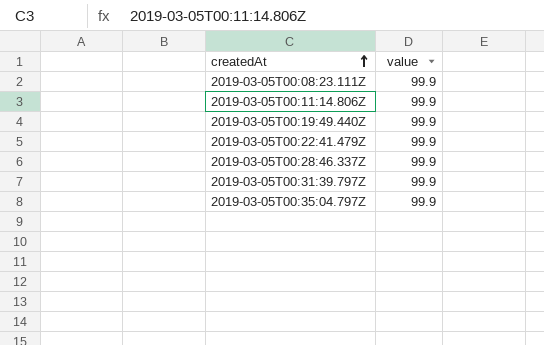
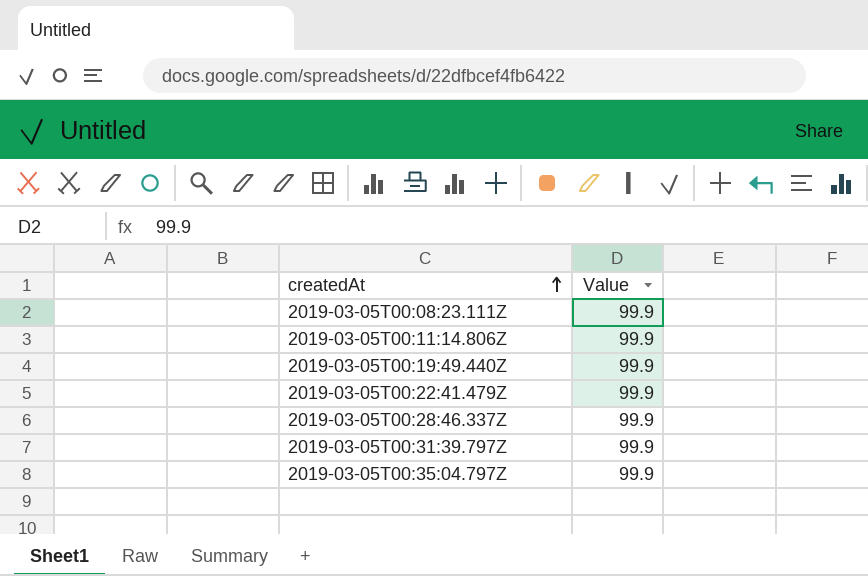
column name: value -> Value

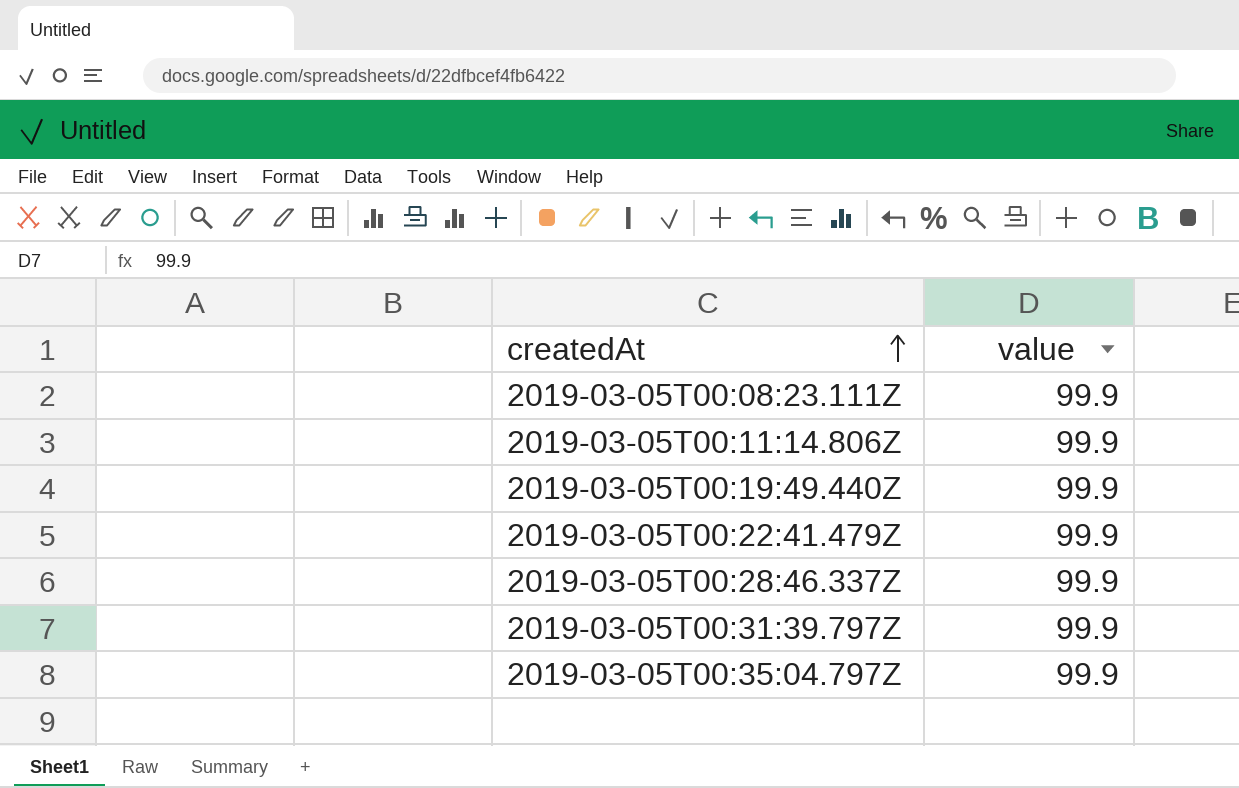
column name: Value -> value

